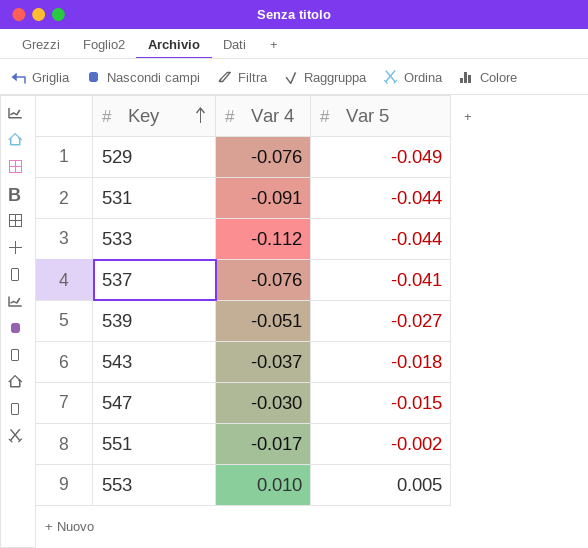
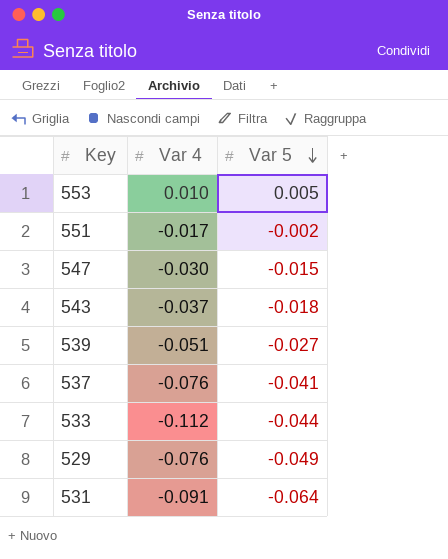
row order: Key ascending -> Var 5 descending
531 | Var 5: -0.044 -> -0.064

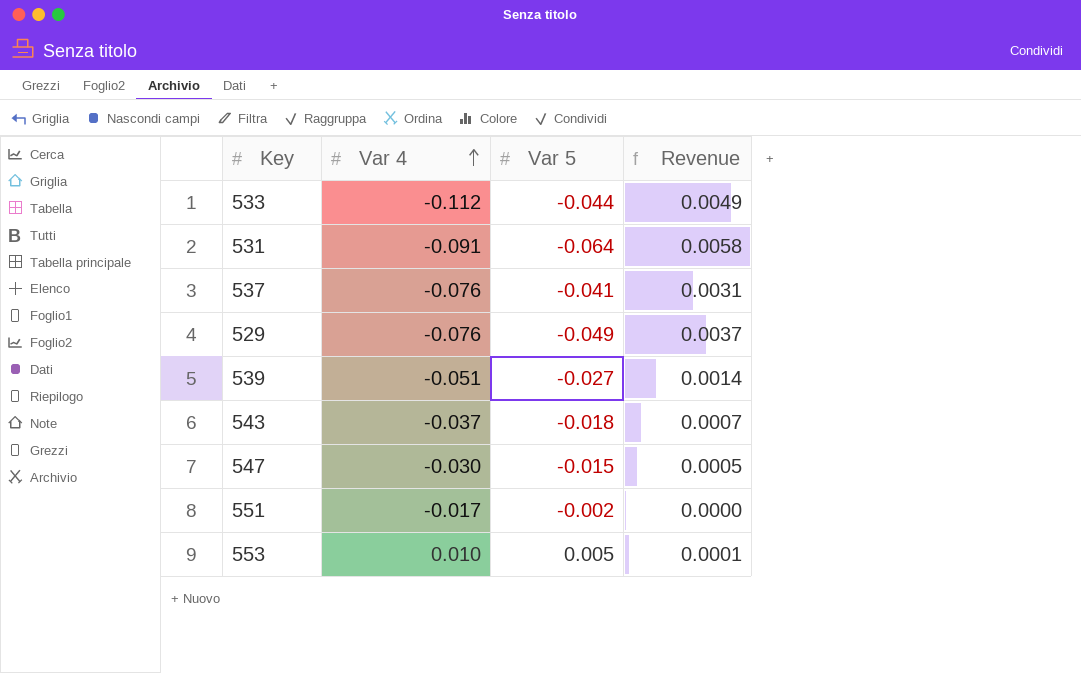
row order: Var 5 descending -> Var 4 ascending
column Revenue | formula: none -> [Var 4] * [Var 5]

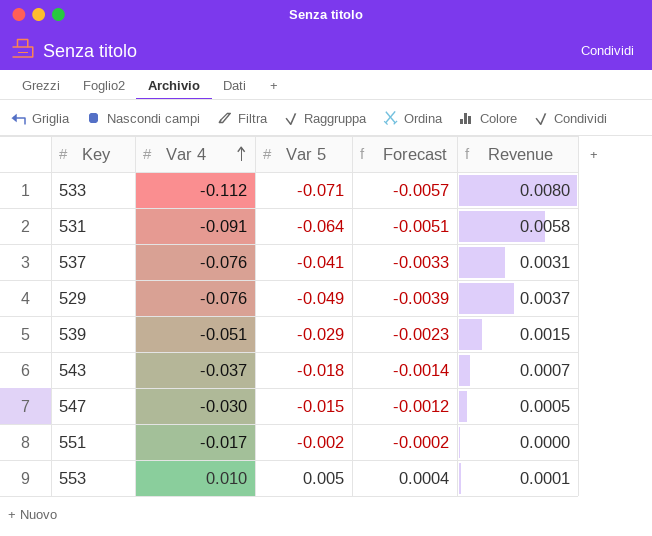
column Forecast | formula: none -> [Var 5] * 0.08
533 | Var 5: -0.044 -> -0.071
533 | Revenue: 0.0049 -> 0.0080
539 | Var 5: -0.027 -> -0.029
539 | Revenue: 0.0014 -> 0.0015

